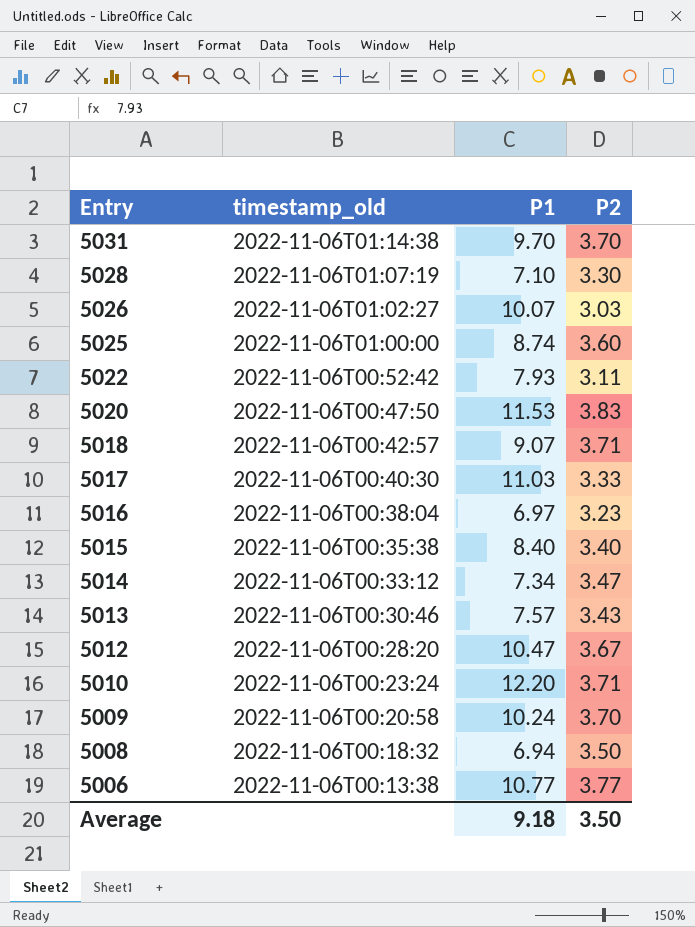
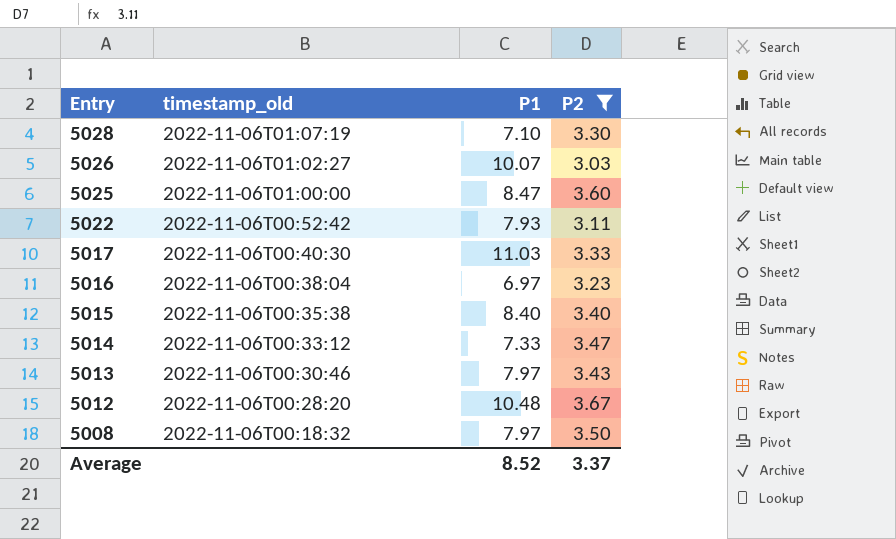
filter: none -> P2 <= 3.67
5025 | P1: 8.74 -> 8.47
5014 | P1: 7.34 -> 7.33
5013 | P1: 7.57 -> 7.97
5012 | P1: 10.47 -> 10.48
5008 | P1: 6.94 -> 7.97
Average | P1: 9.18 -> 8.52
Average | P2: 3.50 -> 3.37

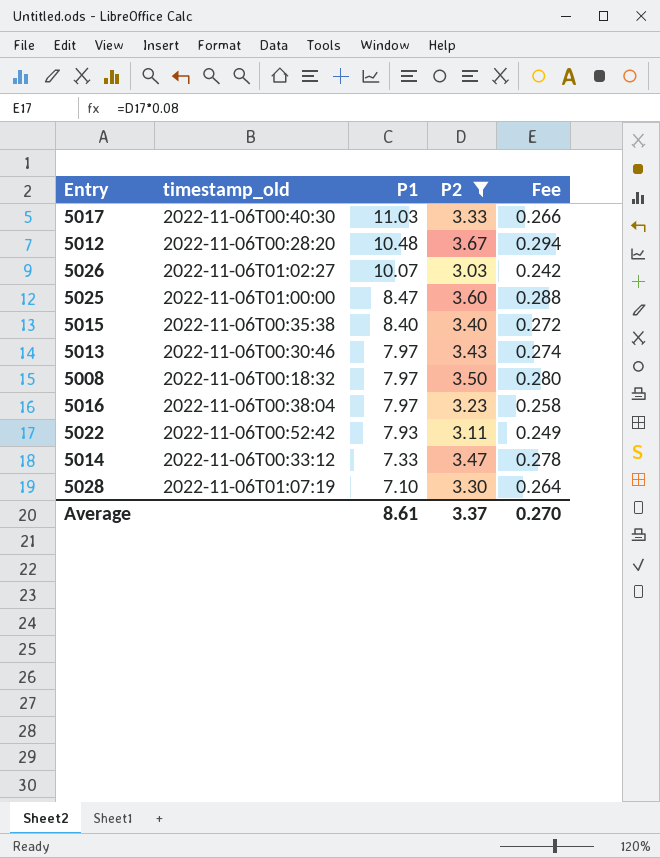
row order: Entry descending -> P1 descending
column Fee | formula: none -> [P2] * 0.08
5016 | P1: 6.97 -> 7.97
Average | P1: 8.52 -> 8.61

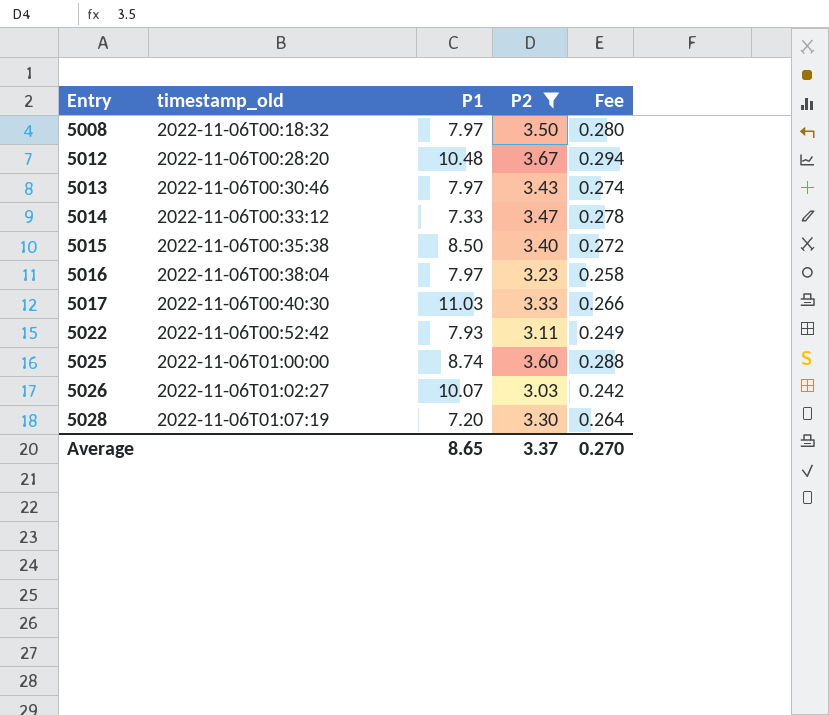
row order: P1 descending -> Entry ascending
5015 | P1: 8.40 -> 8.50
5025 | P1: 8.47 -> 8.74
5028 | P1: 7.10 -> 7.20
Average | P1: 8.61 -> 8.65

